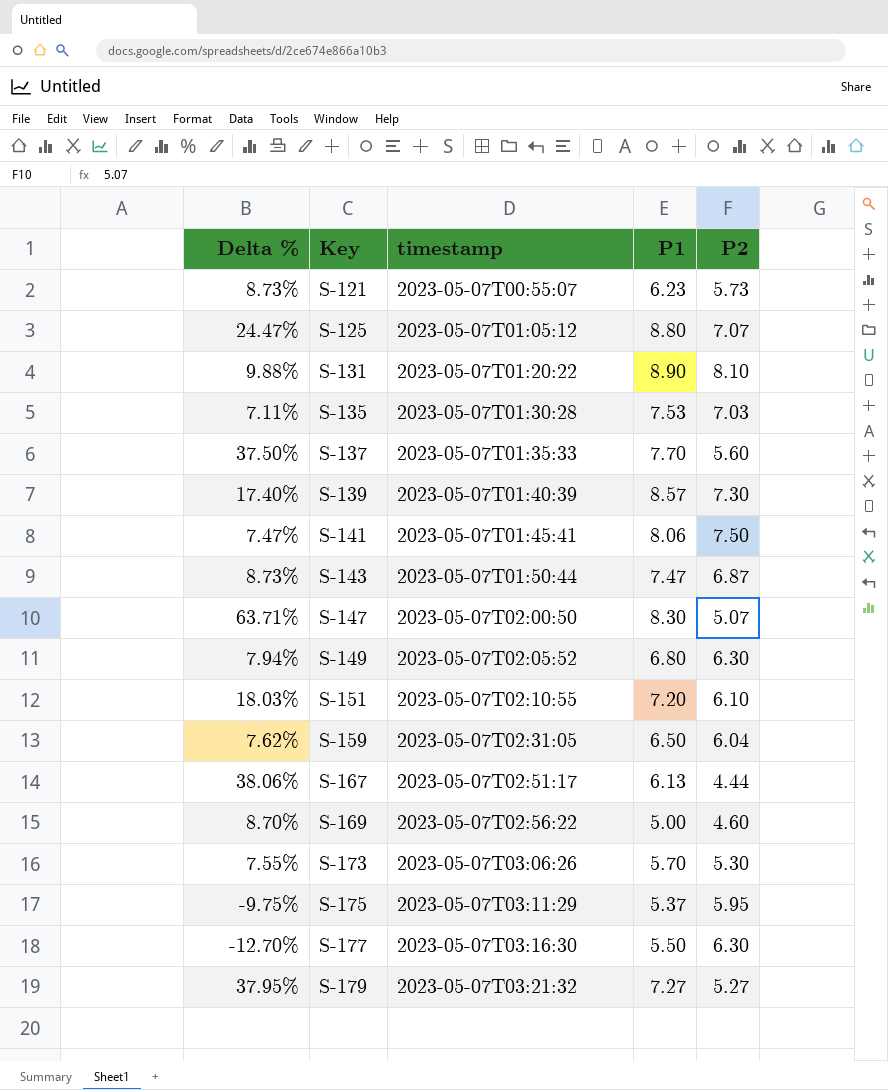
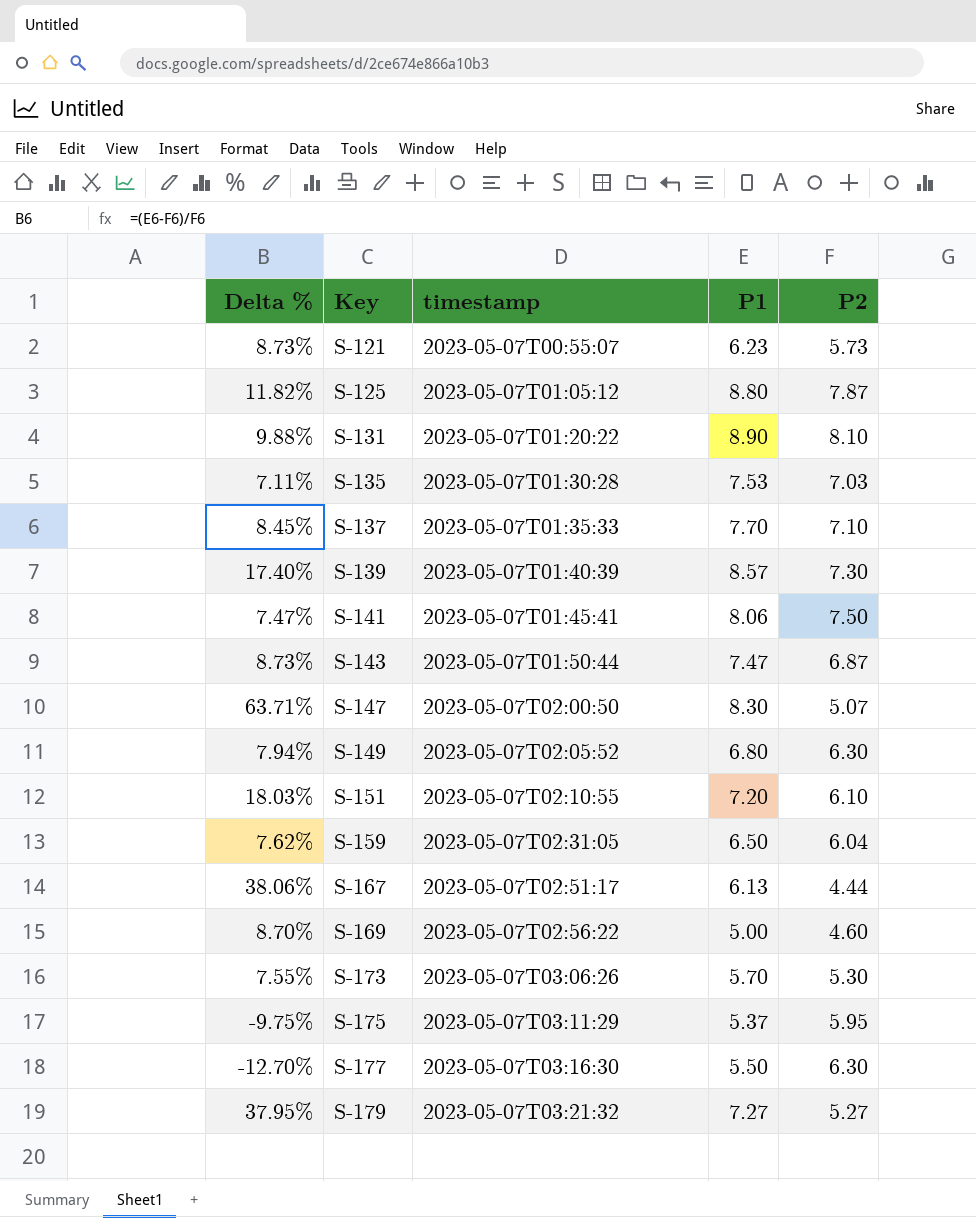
S-125 | Delta %: 24.47% -> 11.82%
S-125 | P2: 7.07 -> 7.87
S-137 | Delta %: 37.50% -> 8.45%
S-137 | P2: 5.60 -> 7.10

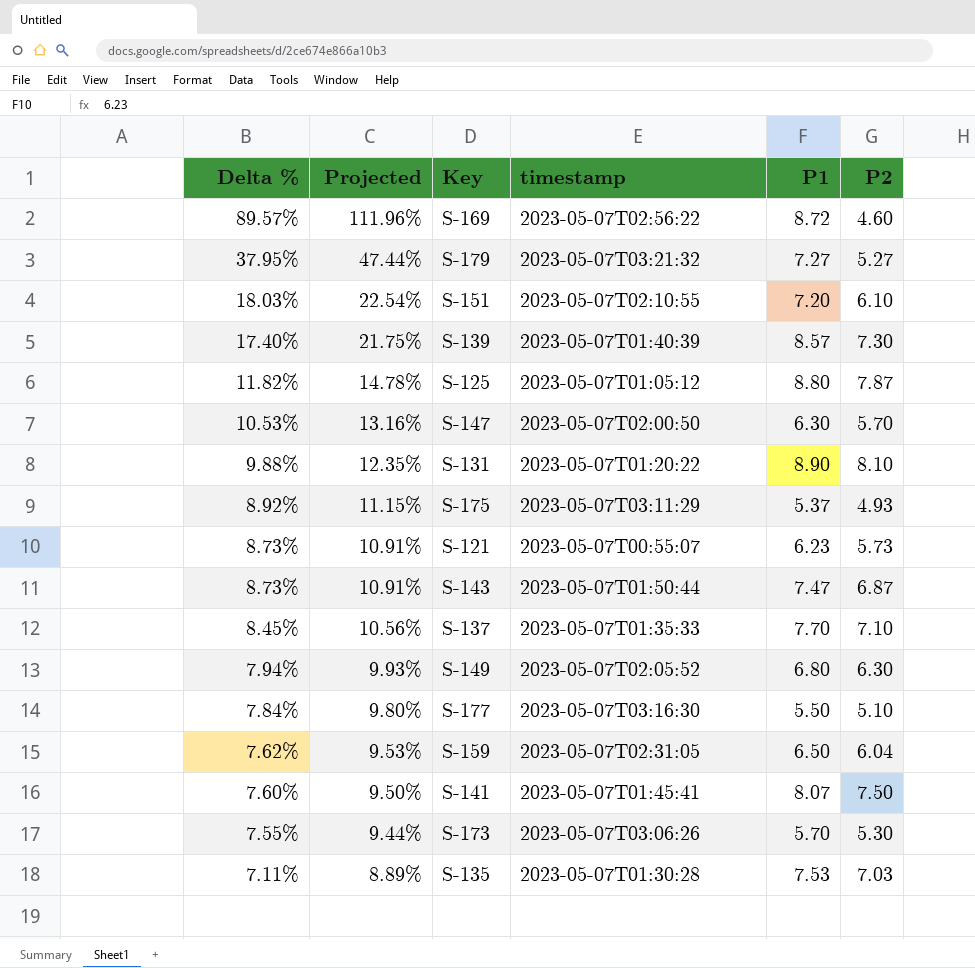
row order: Key ascending -> Delta % descending
column Projected | formula: none -> [Delta %] * 1.25
row S-167: 38.06% | 2023-05-07T02:51:17 | 6.13 | 4.44 -> none
S-169 | Delta %: 8.70% -> 89.57%
S-169 | P1: 5.00 -> 8.72
S-147 | Delta %: 63.71% -> 10.53%
S-147 | P1: 8.30 -> 6.30
S-147 | P2: 5.07 -> 5.70
S-175 | Delta %: -9.75% -> 8.92%
S-175 | P2: 5.95 -> 4.93
S-177 | Delta %: -12.70% -> 7.84%
S-177 | P2: 6.30 -> 5.10
S-141 | Delta %: 7.47% -> 7.60%
S-141 | P1: 8.06 -> 8.07

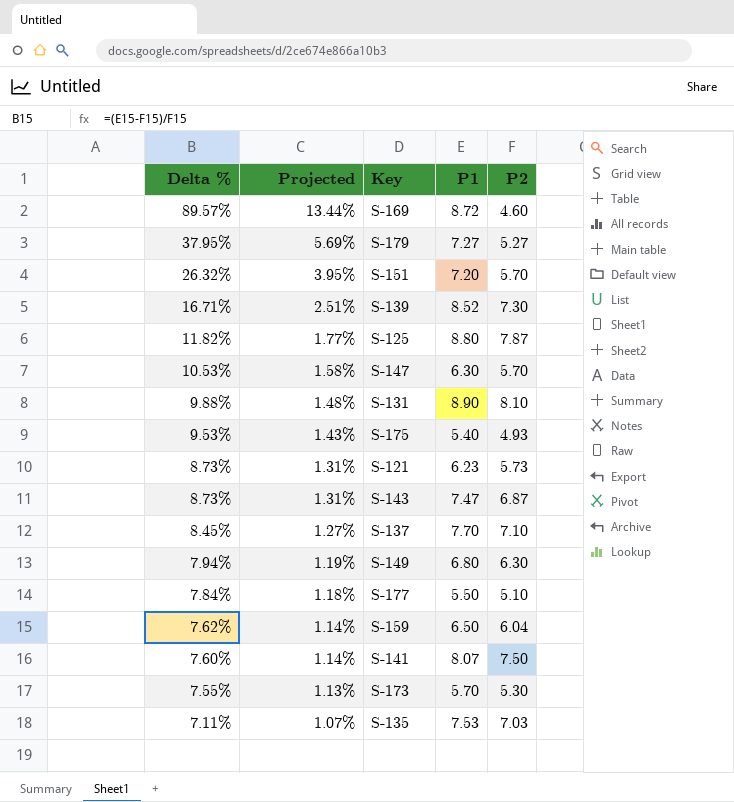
column timestamp | position: 4 -> none
column Projected | formula: [Delta %] * 1.25 -> [Delta %] * 0.15
S-151 | Delta %: 18.03% -> 26.32%
S-151 | P2: 6.10 -> 5.70
S-139 | Delta %: 17.40% -> 16.71%
S-139 | P1: 8.57 -> 8.52
S-175 | Delta %: 8.92% -> 9.53%
S-175 | P1: 5.37 -> 5.40

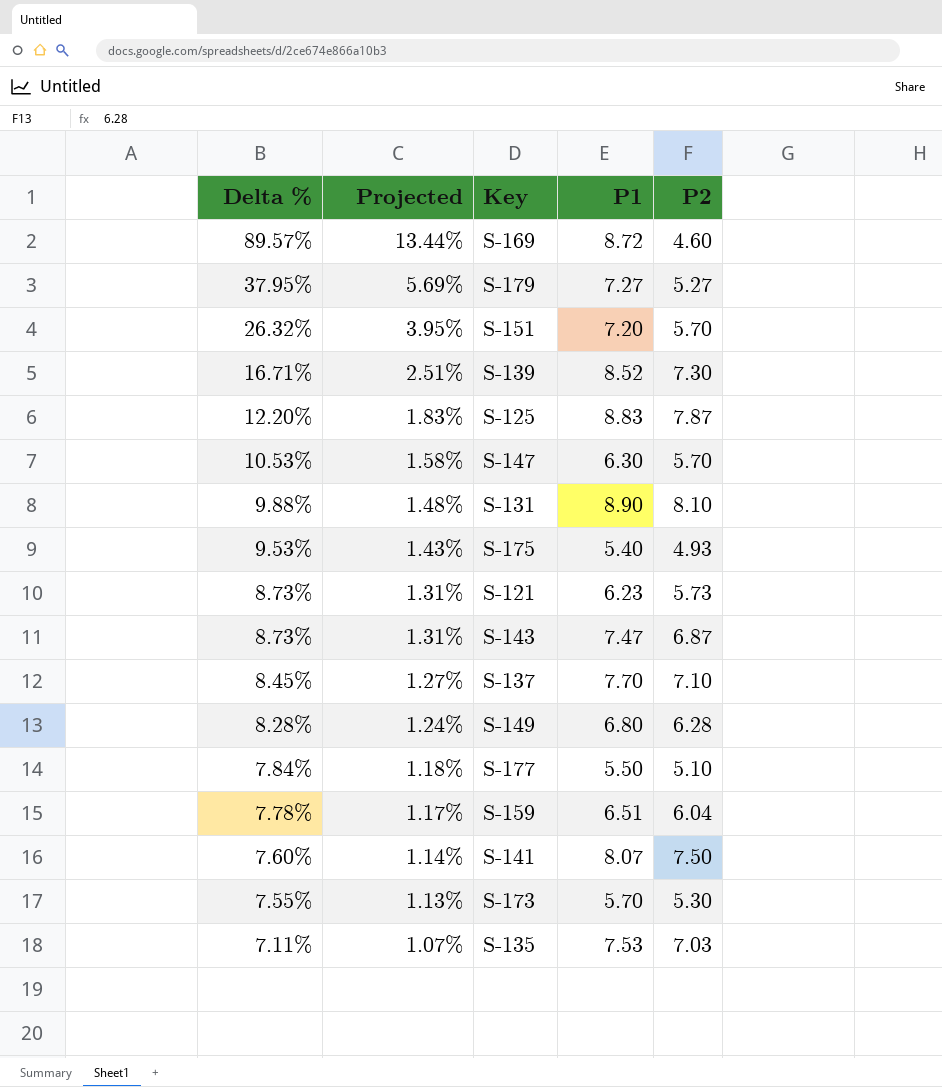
S-125 | Delta %: 11.82% -> 12.20%
S-125 | Projected: 1.77% -> 1.83%
S-125 | P1: 8.80 -> 8.83
S-149 | Delta %: 7.94% -> 8.28%
S-149 | Projected: 1.19% -> 1.24%
S-149 | P2: 6.30 -> 6.28
S-159 | Delta %: 7.62% -> 7.78%
S-159 | Projected: 1.14% -> 1.17%
S-159 | P1: 6.50 -> 6.51

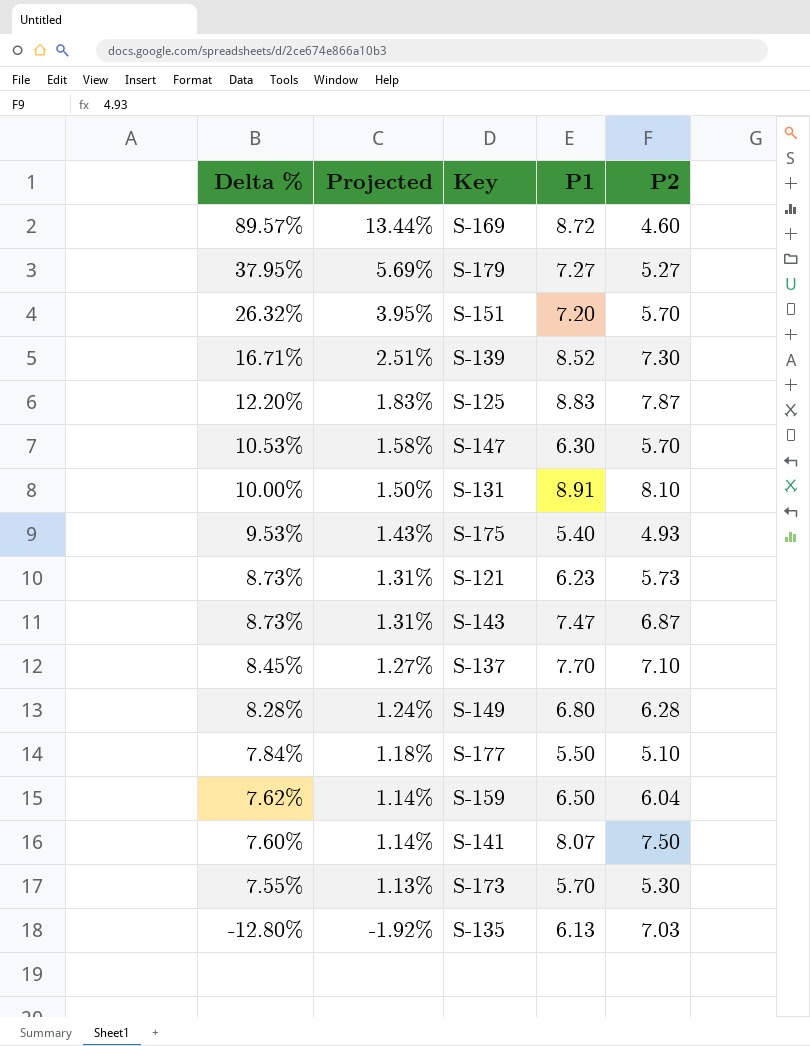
S-131 | Delta %: 9.88% -> 10.00%
S-131 | Projected: 1.48% -> 1.50%
S-131 | P1: 8.90 -> 8.91
S-159 | Delta %: 7.78% -> 7.62%
S-159 | Projected: 1.17% -> 1.14%
S-159 | P1: 6.51 -> 6.50
S-135 | Delta %: 7.11% -> -12.80%
S-135 | Projected: 1.07% -> -1.92%
S-135 | P1: 7.53 -> 6.13

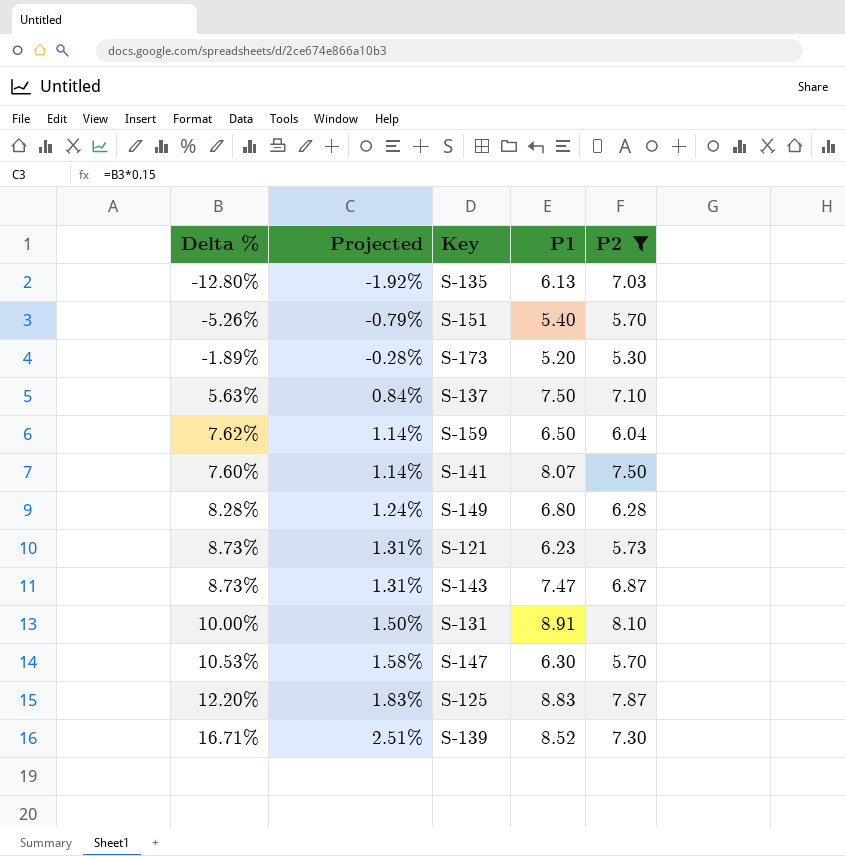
filter: none -> P2 >= 5.30
row order: Delta % descending -> Projected ascending
S-151 | Delta %: 26.32% -> -5.26%
S-151 | Projected: 3.95% -> -0.79%
S-151 | P1: 7.20 -> 5.40
S-173 | Delta %: 7.55% -> -1.89%
S-173 | Projected: 1.13% -> -0.28%
S-173 | P1: 5.70 -> 5.20
S-137 | Delta %: 8.45% -> 5.63%
S-137 | Projected: 1.27% -> 0.84%
S-137 | P1: 7.70 -> 7.50

